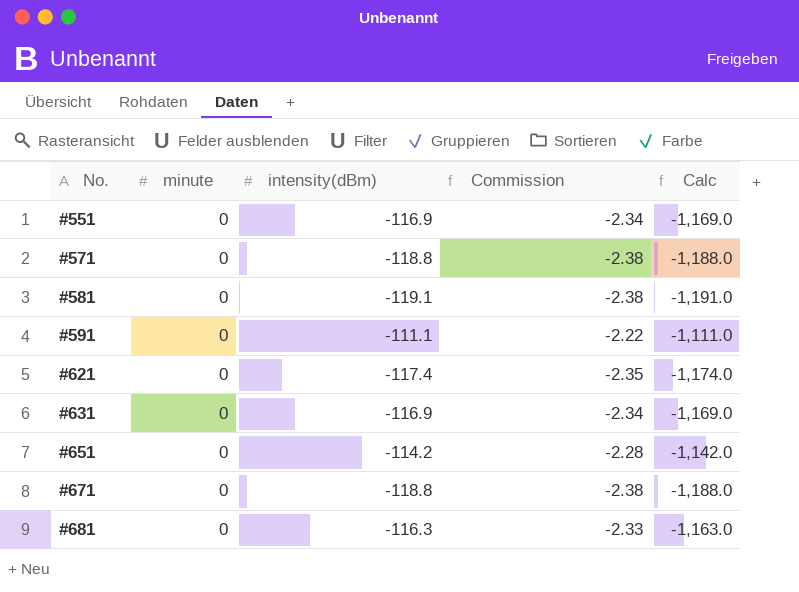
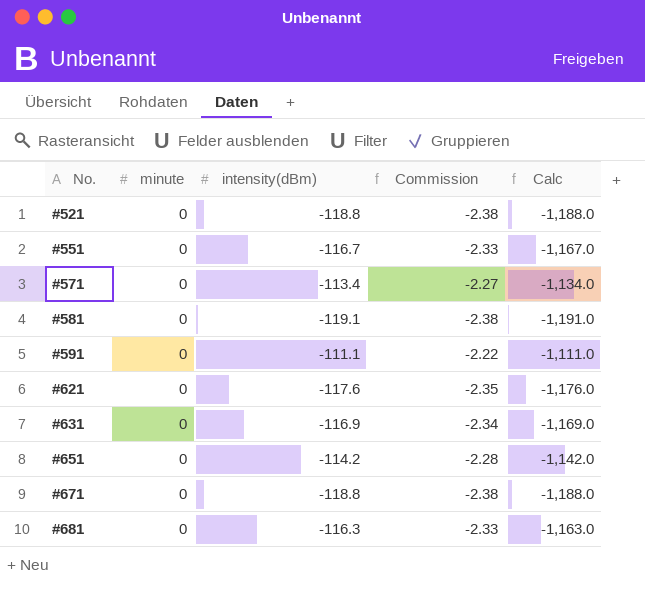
row #521: none -> 0 | -118.8 | -2.38 | -1,188.0
#551 | intensity(dBm): -116.9 -> -116.7
#551 | Commission: -2.34 -> -2.33
#551 | Calc: -1,169.0 -> -1,167.0
#571 | intensity(dBm): -118.8 -> -113.4
#571 | Commission: -2.38 -> -2.27
#571 | Calc: -1,188.0 -> -1,134.0
#621 | intensity(dBm): -117.4 -> -117.6
#621 | Calc: -1,174.0 -> -1,176.0

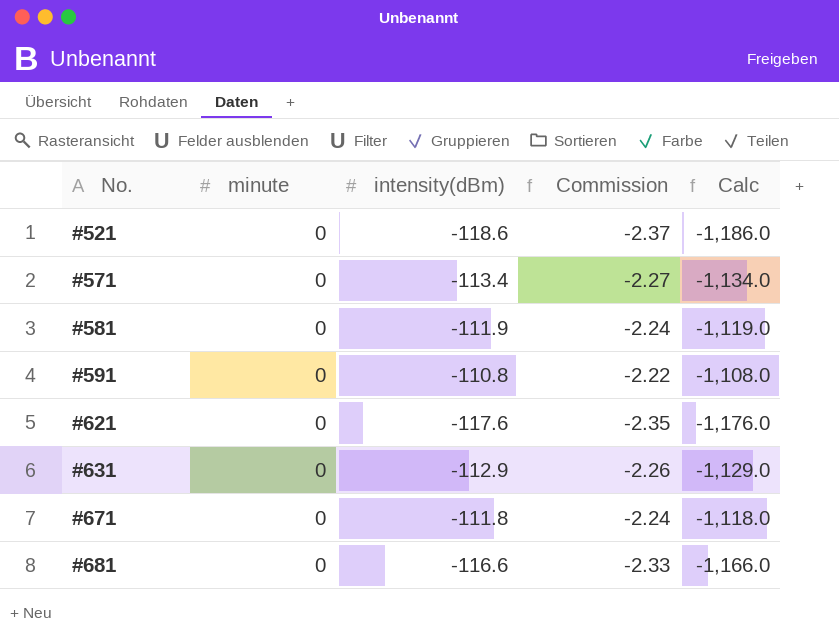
row #551: 0 | -116.7 | -2.33 | -1,167.0 -> none
row #651: 0 | -114.2 | -2.28 | -1,142.0 -> none
#521 | intensity(dBm): -118.8 -> -118.6
#521 | Commission: -2.38 -> -2.37
#521 | Calc: -1,188.0 -> -1,186.0
#581 | intensity(dBm): -119.1 -> -111.9
#581 | Commission: -2.38 -> -2.24
#581 | Calc: -1,191.0 -> -1,119.0
#591 | intensity(dBm): -111.1 -> -110.8
#591 | Calc: -1,111.0 -> -1,108.0
#631 | intensity(dBm): -116.9 -> -112.9
#631 | Commission: -2.34 -> -2.26
#631 | Calc: -1,169.0 -> -1,129.0
#671 | intensity(dBm): -118.8 -> -111.8
#671 | Commission: -2.38 -> -2.24
#671 | Calc: -1,188.0 -> -1,118.0
#681 | intensity(dBm): -116.3 -> -116.6
#681 | Calc: -1,163.0 -> -1,166.0

